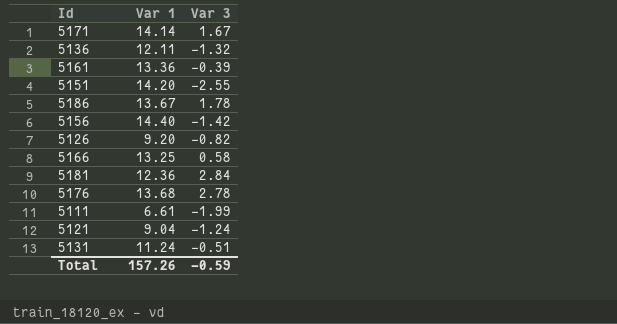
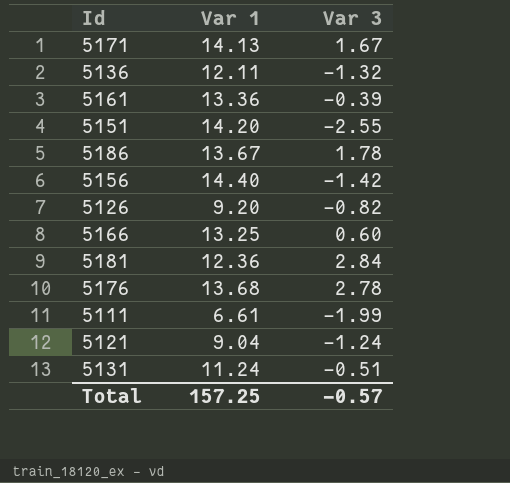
5171 | Var 1: 14.14 -> 14.13
5166 | Var 3: 0.58 -> 0.60
Total | Var 1: 157.26 -> 157.25
Total | Var 3: -0.59 -> -0.57

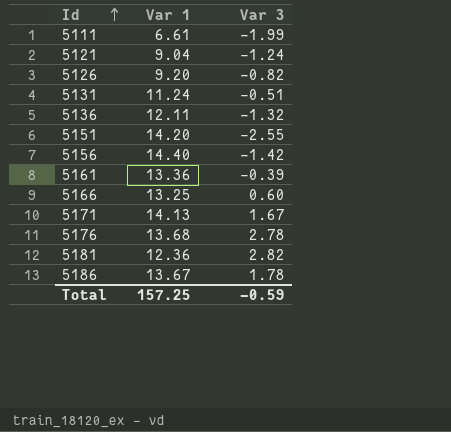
row order: none -> Id ascending
5181 | Var 3: 2.84 -> 2.82
Total | Var 3: -0.57 -> -0.59

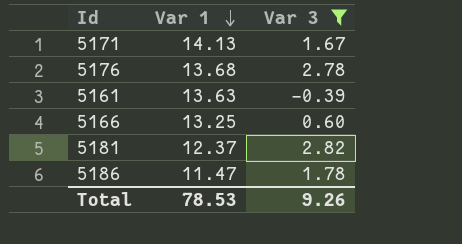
filter: none -> Var 3 >= -0.39
row order: Id ascending -> Var 1 descending
5161 | Var 1: 13.36 -> 13.63
5181 | Var 1: 12.36 -> 12.37
5186 | Var 1: 13.67 -> 11.47
Total | Var 1: 157.25 -> 78.53
Total | Var 3: -0.59 -> 9.26

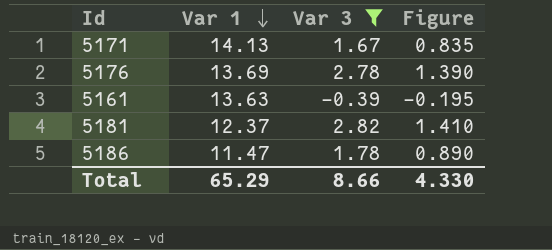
column Figure | formula: none -> [Var 3] * 0.5
row 5166: 13.25 | 0.60 -> none
5176 | Var 1: 13.68 -> 13.69
Total | Var 1: 78.53 -> 65.29
Total | Var 3: 9.26 -> 8.66

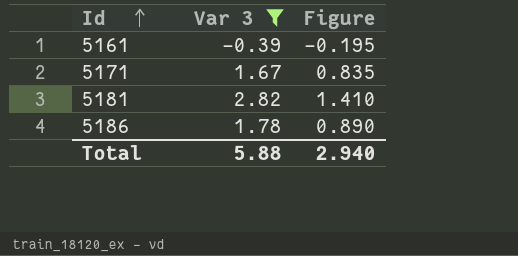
row order: Var 1 descending -> Id ascending
column Var 1 | position: 2 -> none
row 5176: 13.69 | 2.78 | 1.390 -> none
Total | Var 3: 8.66 -> 5.88
Total | Figure: 4.330 -> 2.940

